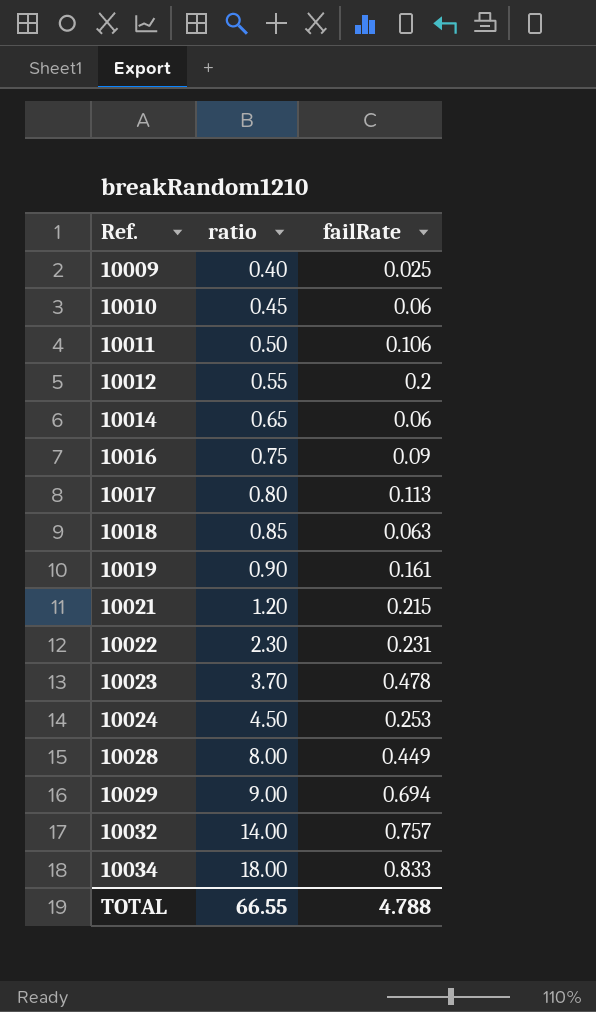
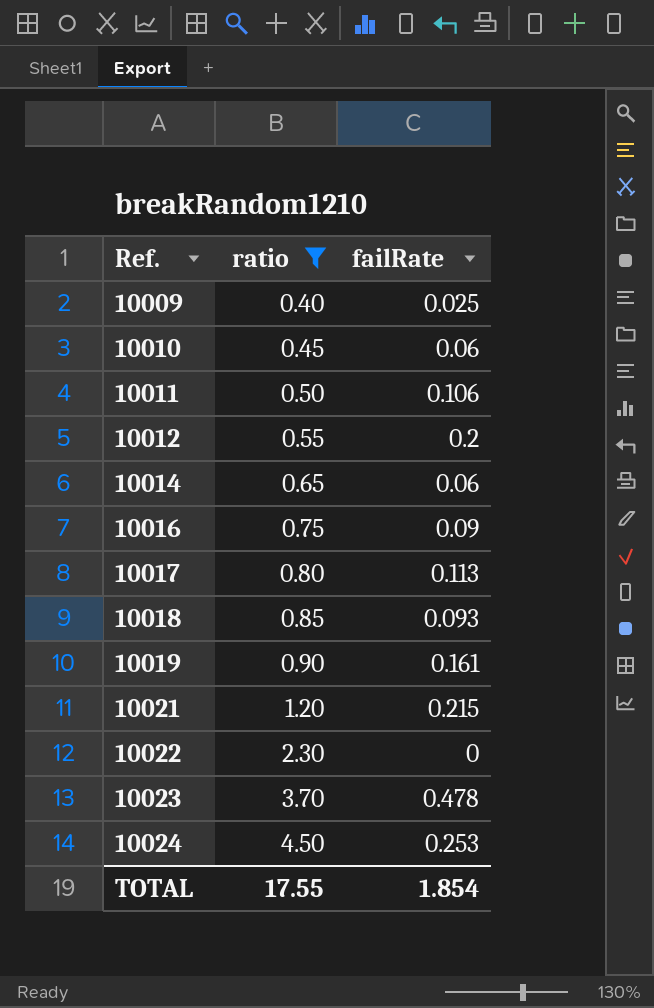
filter: none -> ratio <= 4.50
10018 | failRate: 0.063 -> 0.093
10022 | failRate: 0.231 -> 0
TOTAL | ratio: 66.55 -> 17.55
TOTAL | failRate: 4.788 -> 1.854

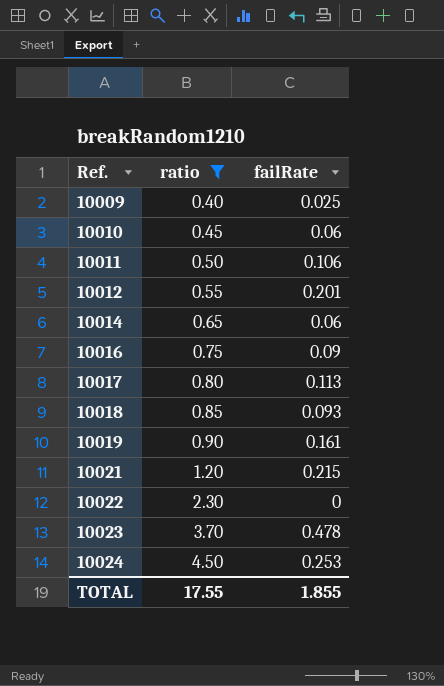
10012 | failRate: 0.2 -> 0.201
TOTAL | failRate: 1.854 -> 1.855

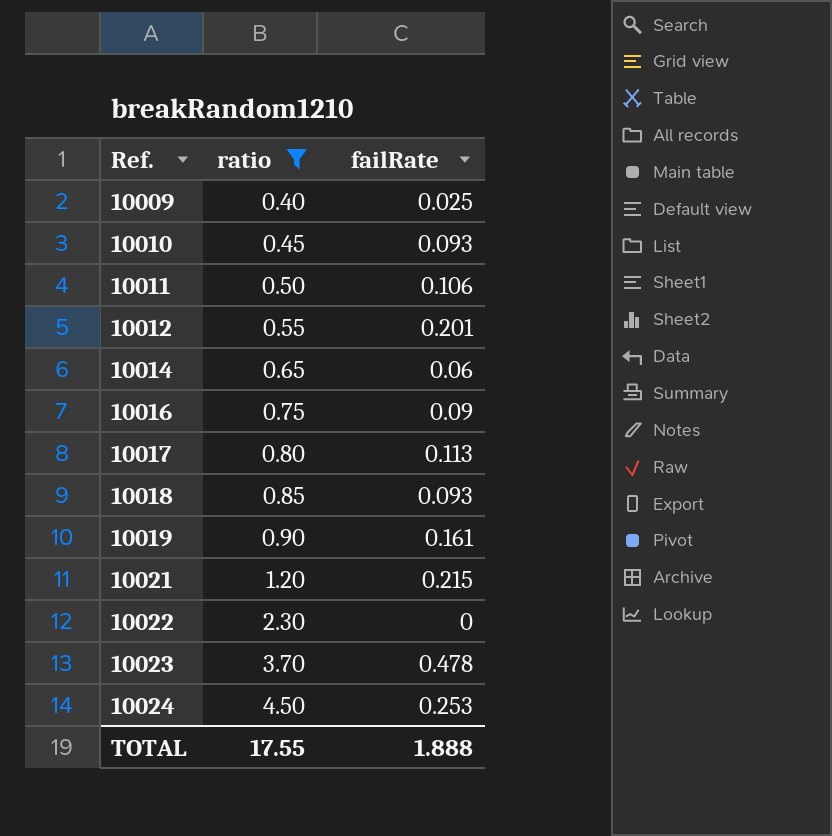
10010 | failRate: 0.06 -> 0.093
TOTAL | failRate: 1.855 -> 1.888

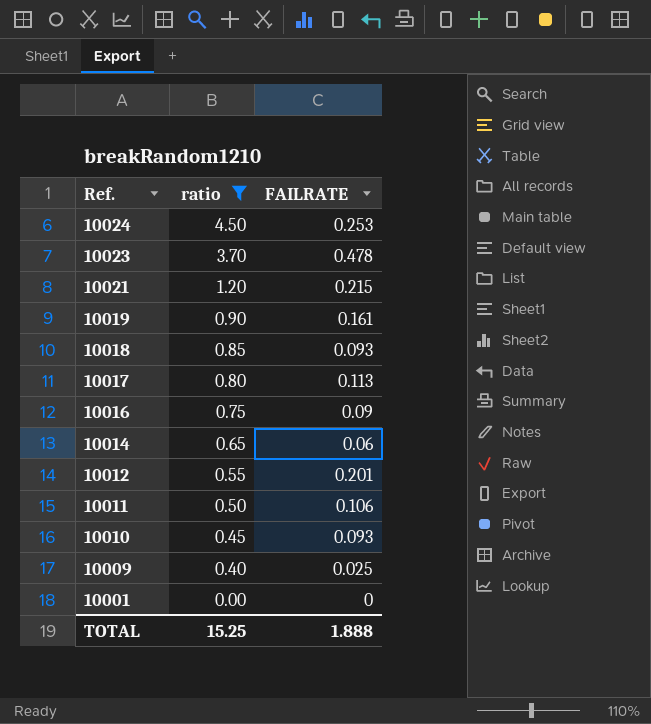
row order: Ref. ascending -> Ref. descending
column name: failRate -> FAILRATE
row 10022: 2.30 | 0 -> none
row 10001: none -> 0.00 | 0
TOTAL | ratio: 17.55 -> 15.25

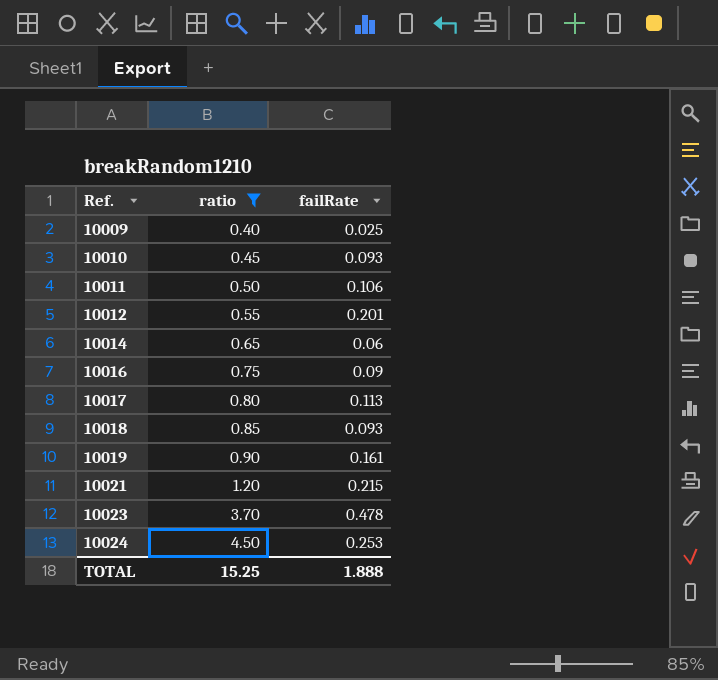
row order: Ref. descending -> Ref. ascending
column name: FAILRATE -> failRate
row 10001: 0.00 | 0 -> none

